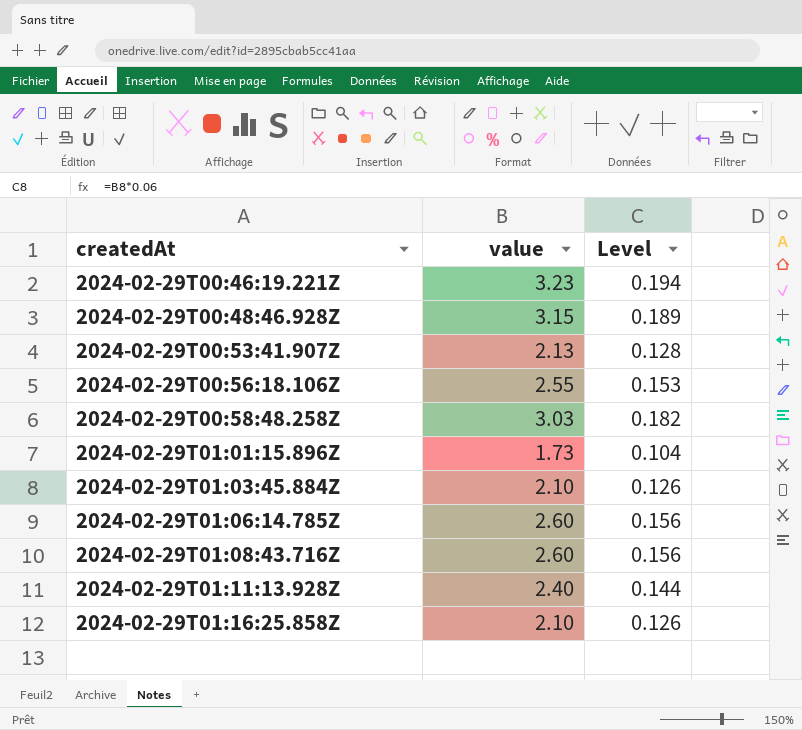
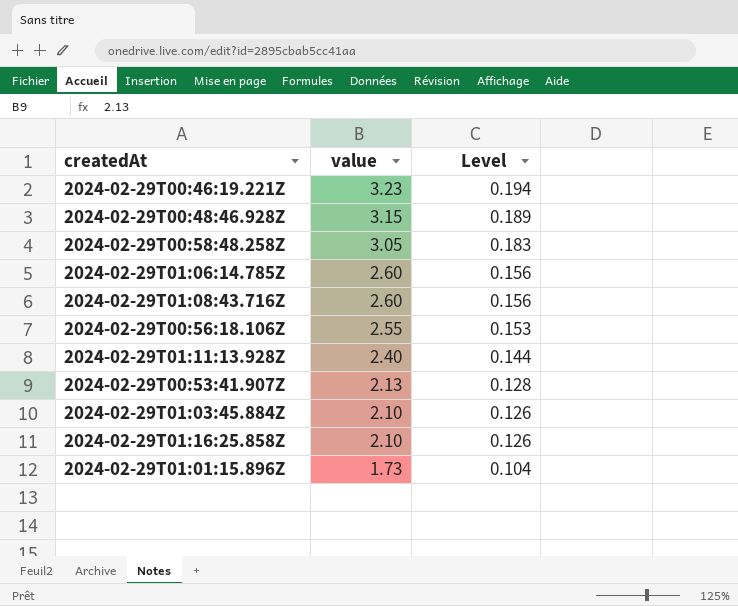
row order: createdAt ascending -> value descending
2024-02-29T00:58:48.258Z | value: 3.03 -> 3.05
2024-02-29T00:58:48.258Z | Level: 0.182 -> 0.183

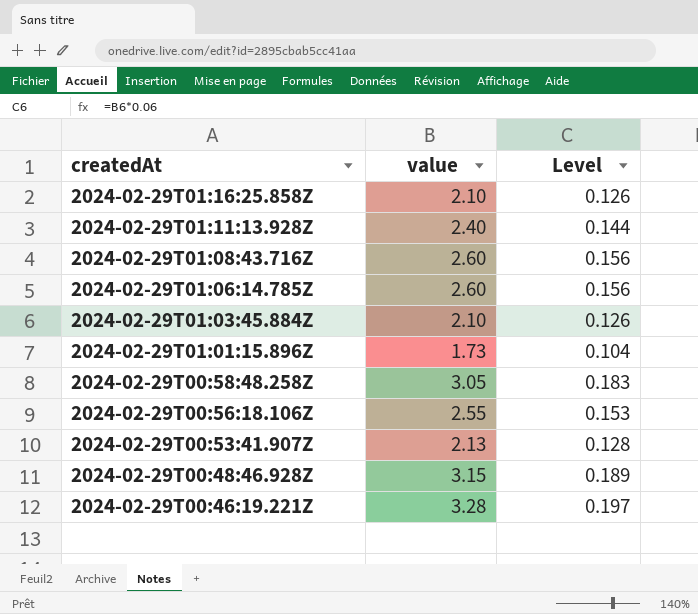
row order: value descending -> createdAt descending
2024-02-29T00:46:19.221Z | value: 3.23 -> 3.28
2024-02-29T00:46:19.221Z | Level: 0.194 -> 0.197

